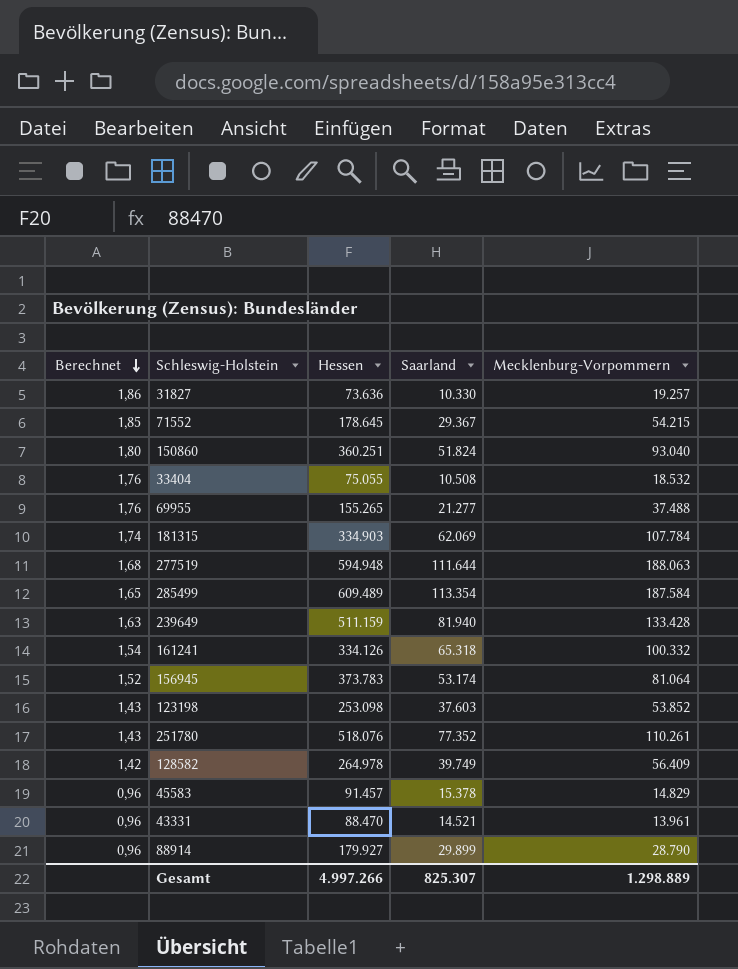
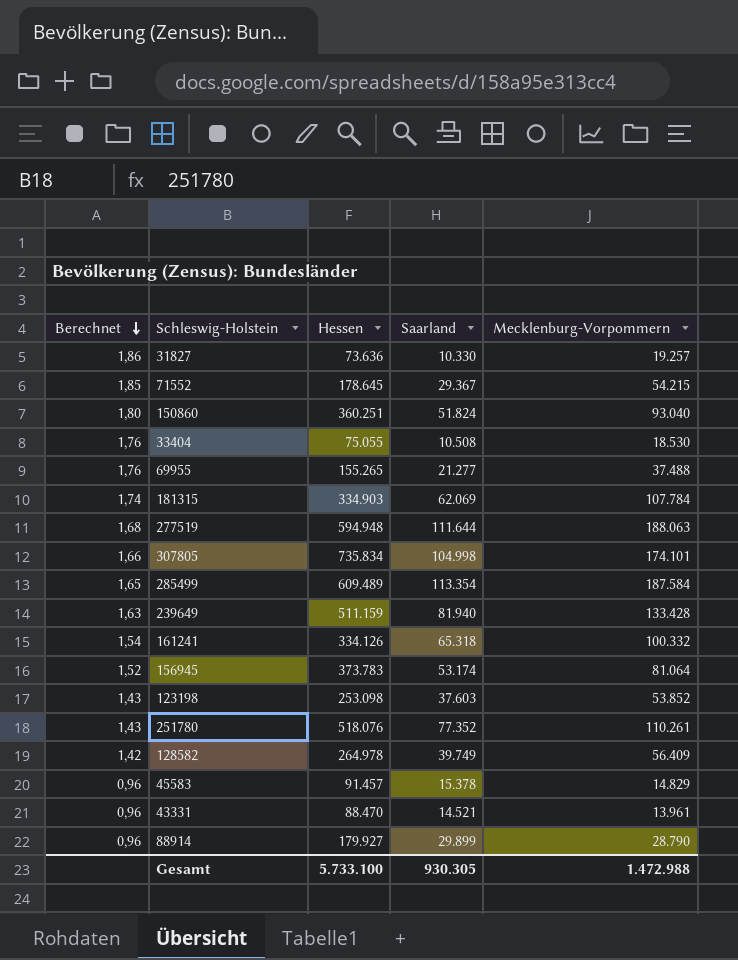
33404 | Mecklenburg-Vorpommern: 18.532 -> 18.530
row 307805: none -> 1,66 | 735.834 | 104.998 | 174.101
Gesamt | Hessen: 4.997.266 -> 5.733.100
Gesamt | Saarland: 825.307 -> 930.305
Gesamt | Mecklenburg-Vorpommern: 1.298.889 -> 1.472.988

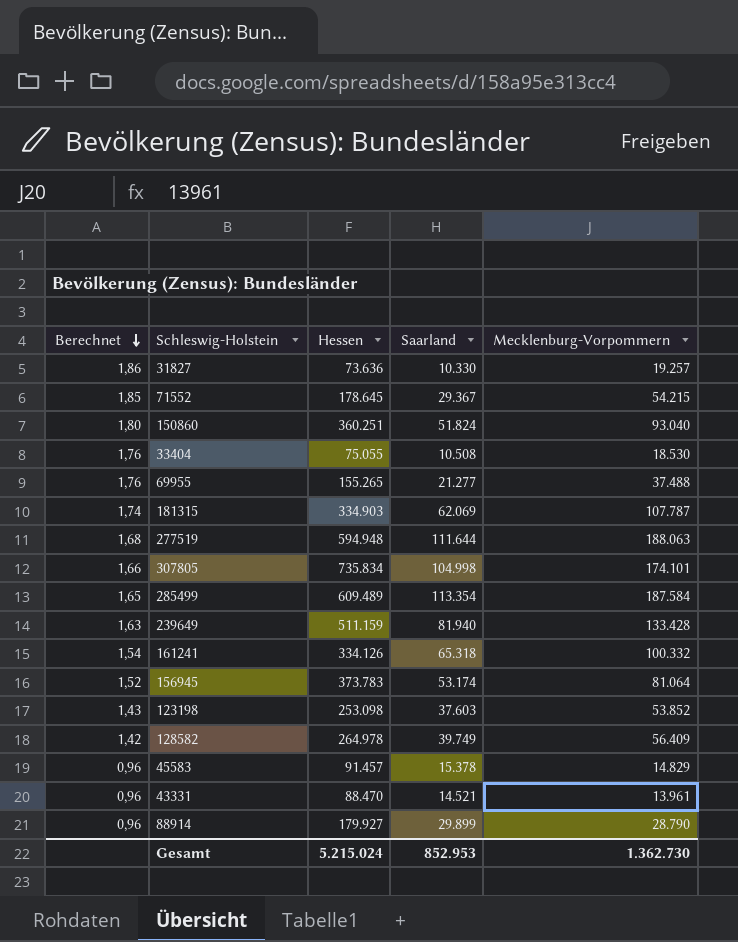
row 251780: 1,43 | 518.076 | 77.352 | 110.261 -> none
181315 | Mecklenburg-Vorpommern: 107.784 -> 107.787
Gesamt | Hessen: 5.733.100 -> 5.215.024
Gesamt | Saarland: 930.305 -> 852.953
Gesamt | Mecklenburg-Vorpommern: 1.472.988 -> 1.362.730

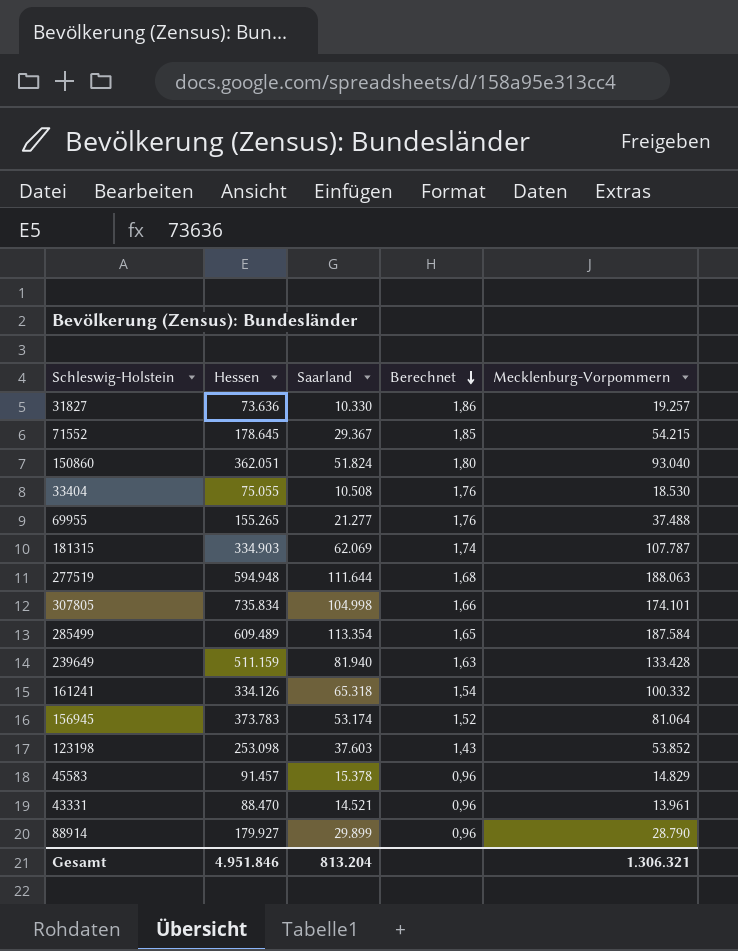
column Berechnet | position: 1 -> 4
row 128582: 1,42 | 264.978 | 39.749 | 56.409 -> none
150860 | Hessen: 360.251 -> 362.051
Gesamt | Hessen: 5.215.024 -> 4.951.846
Gesamt | Saarland: 852.953 -> 813.204
Gesamt | Mecklenburg-Vorpommern: 1.362.730 -> 1.306.321

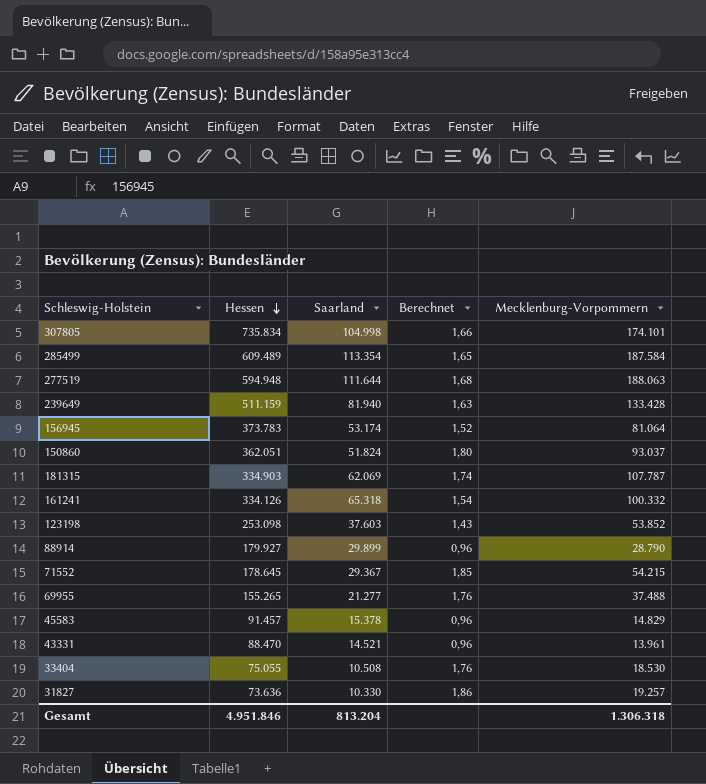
row order: Berechnet descending -> Hessen descending
150860 | Mecklenburg-Vorpommern: 93.040 -> 93.037
Gesamt | Mecklenburg-Vorpommern: 1.306.321 -> 1.306.318

